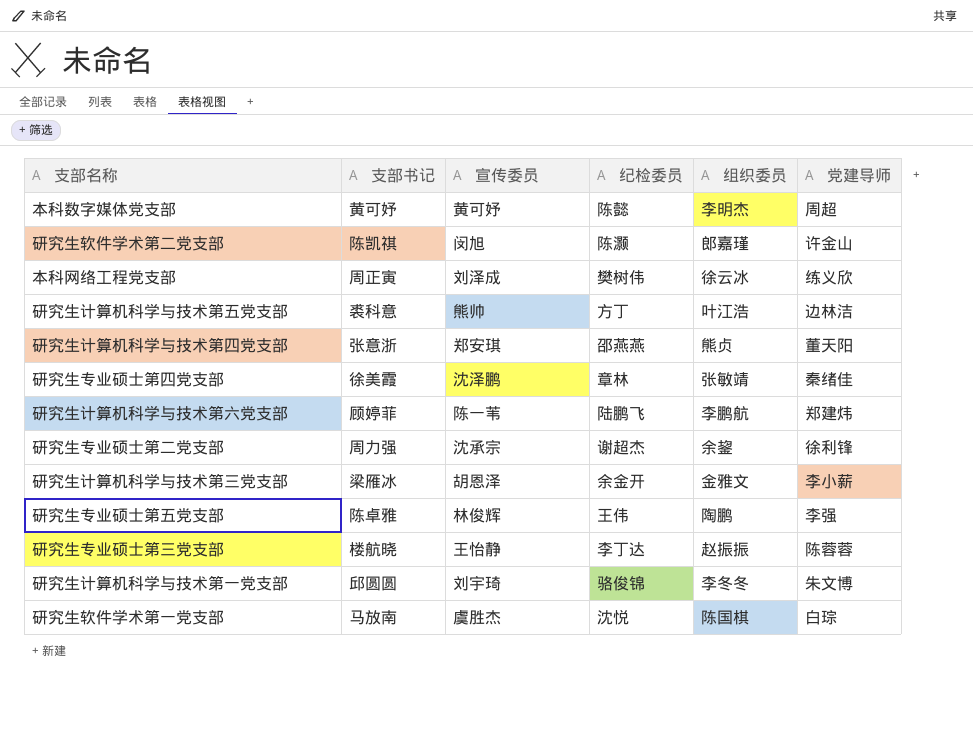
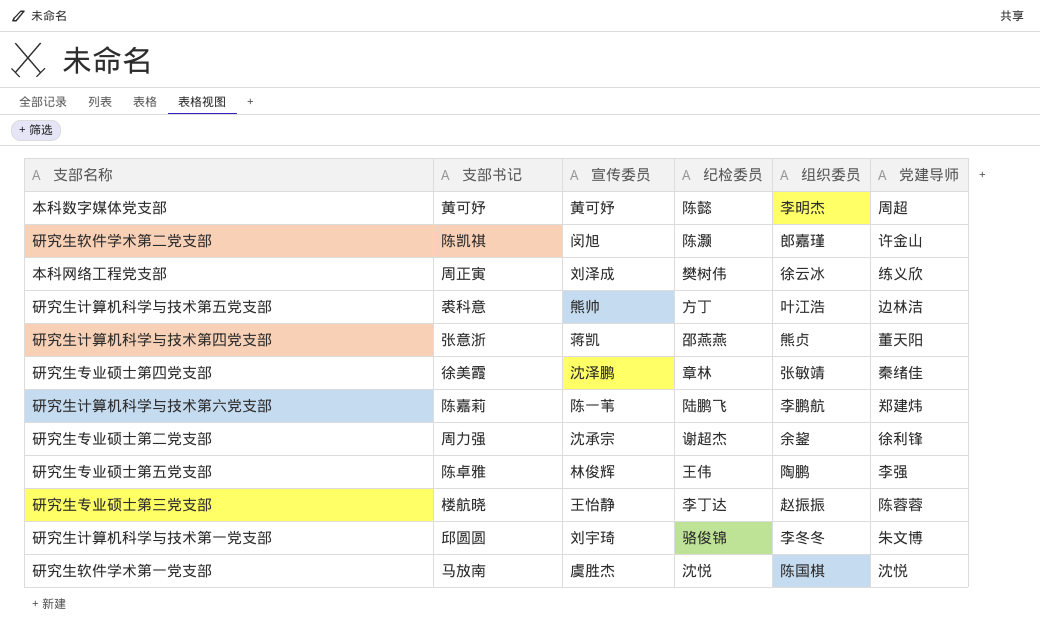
row 研究生计算机科学与技术第三党支部: 梁雁冰 | 胡恩泽 | 余金开 | 金雅文 | 李小薪 -> none
研究生计算机科学与技术第四党支部 | 宣传委员: 郑安琪 -> 蒋凯
研究生计算机科学与技术第六党支部 | 支部书记: 顾婷菲 -> 陈嘉莉
研究生软件学术第一党支部 | 党建导师: 白琮 -> 沈悦

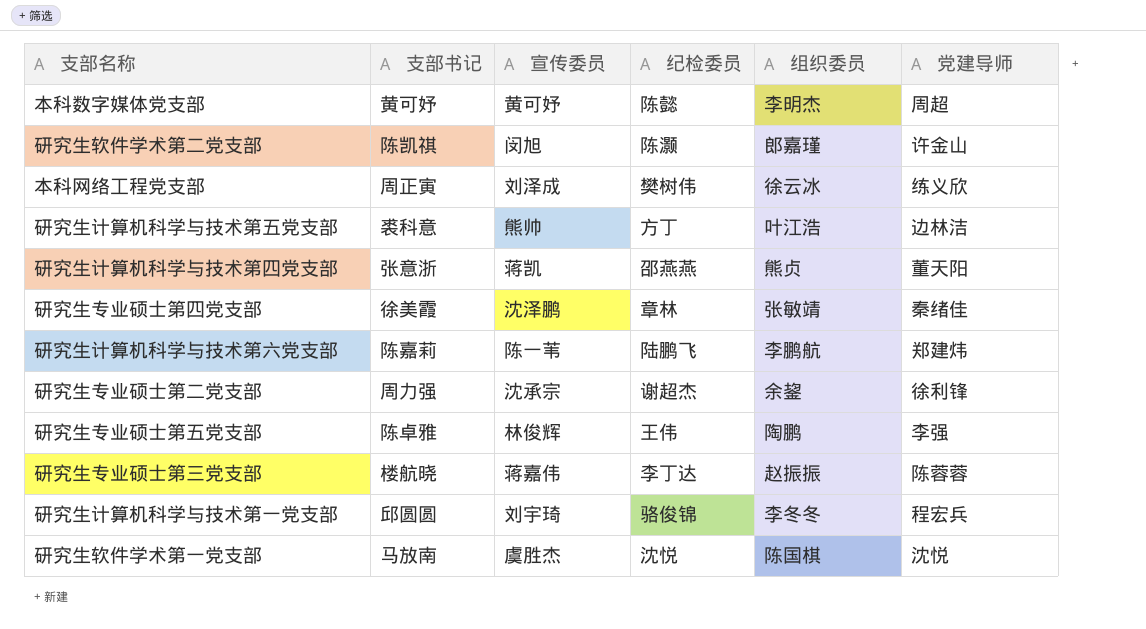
研究生专业硕士第三党支部 | 宣传委员: 王怡静 -> 蒋嘉伟
研究生计算机科学与技术第一党支部 | 党建导师: 朱文博 -> 程宏兵

